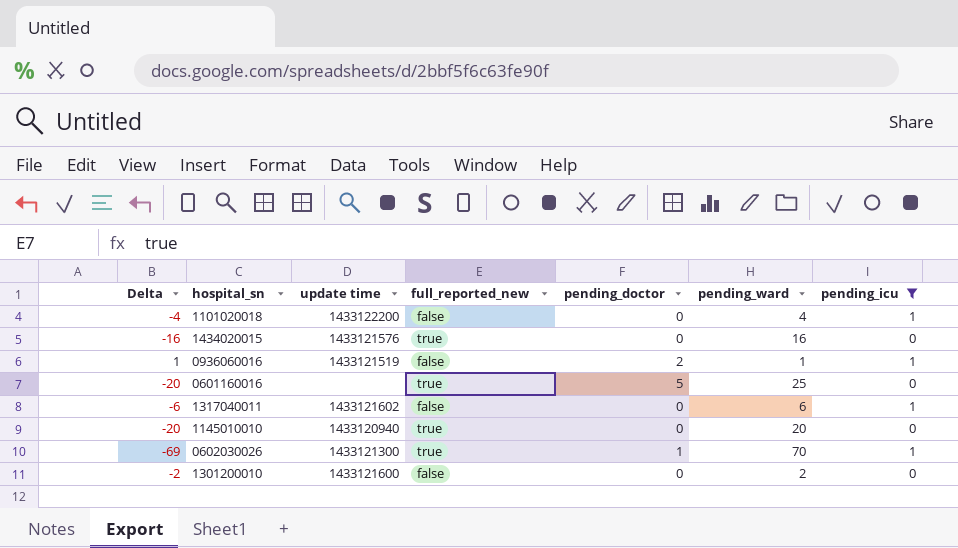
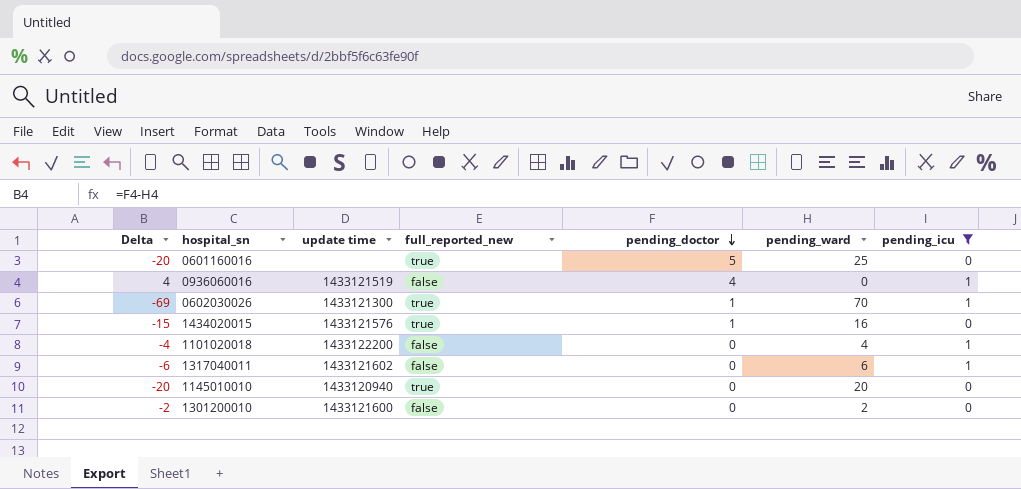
row order: none -> pending_doctor descending
0936060016 | Delta: 1 -> 4
0936060016 | pending_doctor: 2 -> 4
0936060016 | pending_ward: 1 -> 0
1434020015 | Delta: -16 -> -15
1434020015 | pending_doctor: 0 -> 1

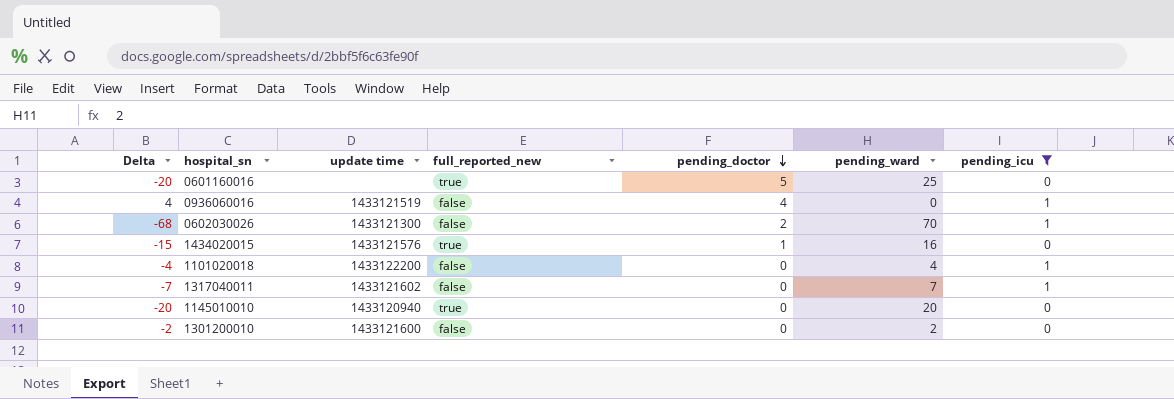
0602030026 | Delta: -69 -> -68
0602030026 | full_reported_new: true -> false
0602030026 | pending_doctor: 1 -> 2
1317040011 | Delta: -6 -> -7
1317040011 | pending_ward: 6 -> 7

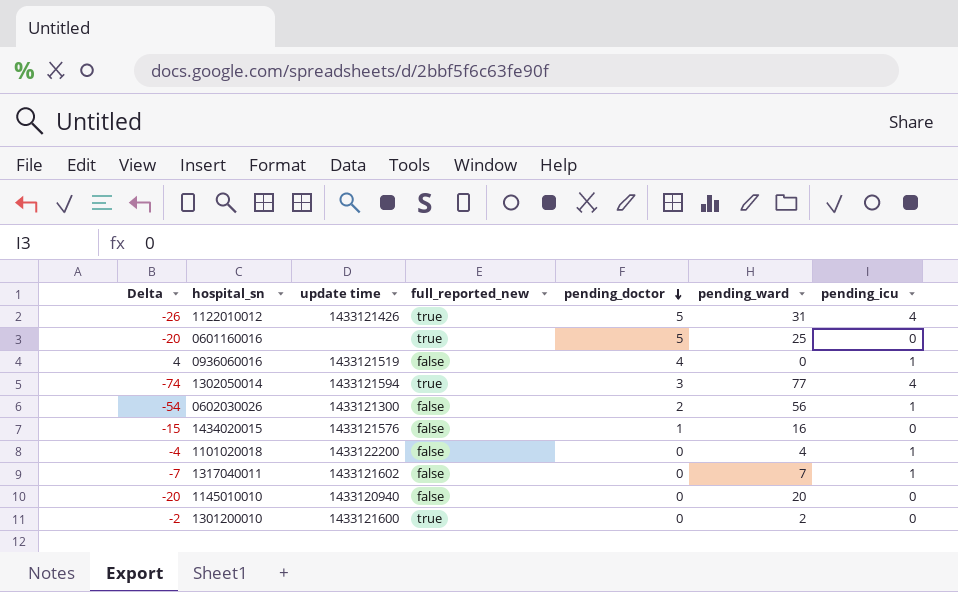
filter: pending_icu != 4 -> none
0602030026 | Delta: -68 -> -54
0602030026 | pending_ward: 70 -> 56
1434020015 | full_reported_new: true -> false
1145010010 | full_reported_new: true -> false
1301200010 | full_reported_new: false -> true

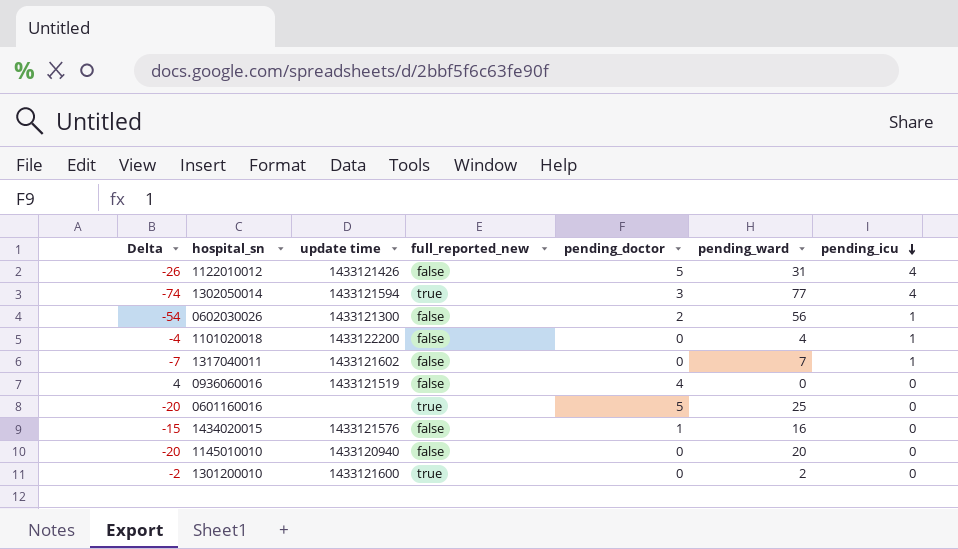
row order: pending_doctor descending -> pending_icu descending
1122010012 | full_reported_new: true -> false
0936060016 | pending_icu: 1 -> 0

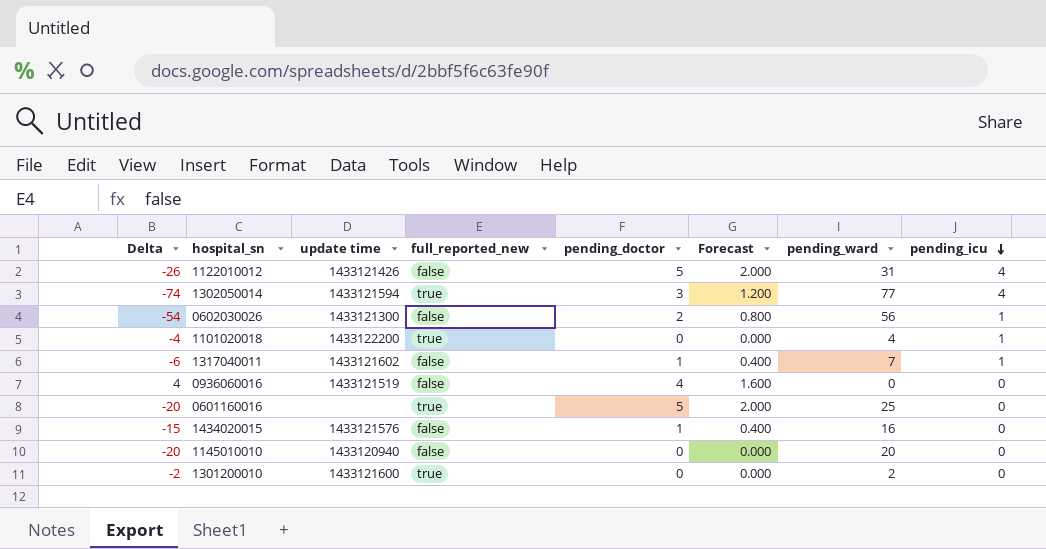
column Forecast | formula: none -> [pending_doctor] * 0.4
1101020018 | full_reported_new: false -> true
1317040011 | Delta: -7 -> -6
1317040011 | pending_doctor: 0 -> 1

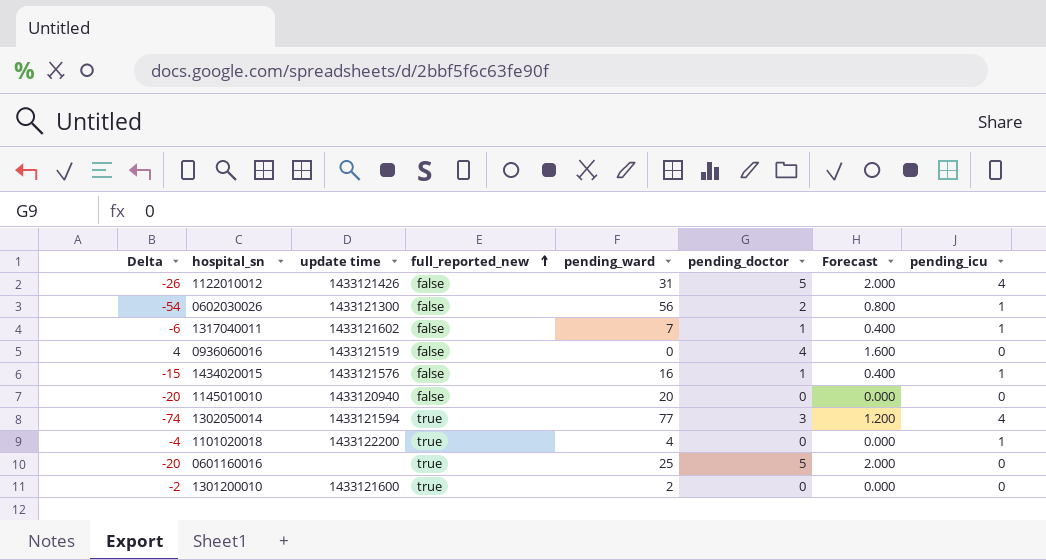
row order: pending_icu descending -> full_reported_new ascending
column pending_ward | position: 7 -> 5
1434020015 | pending_icu: 0 -> 1

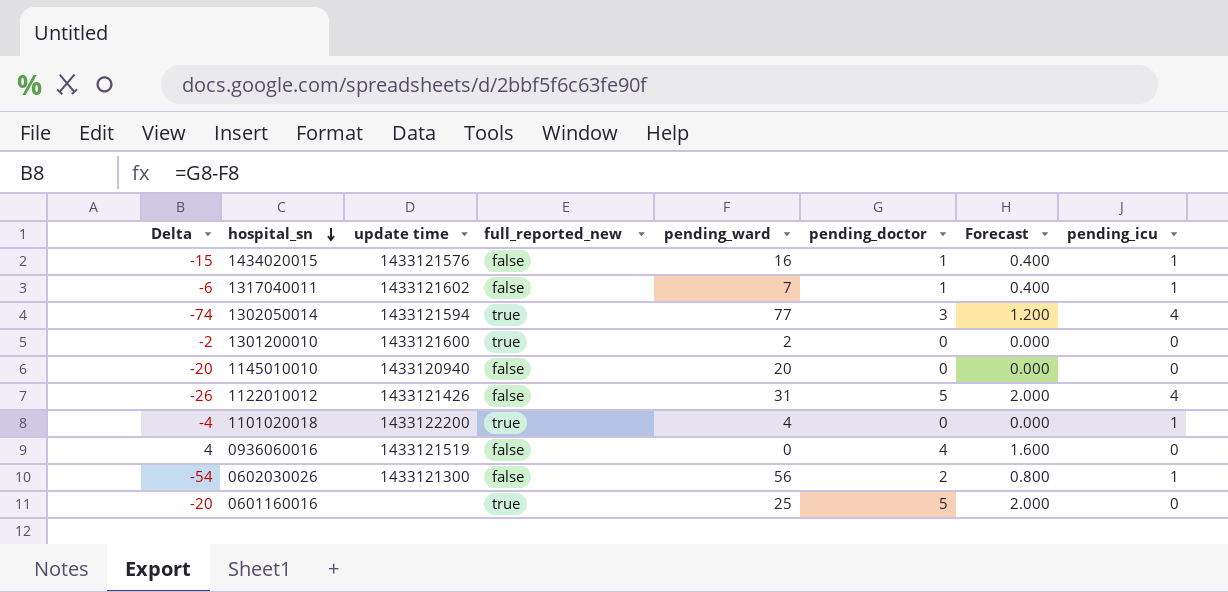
row order: full_reported_new ascending -> hospital_sn descending

